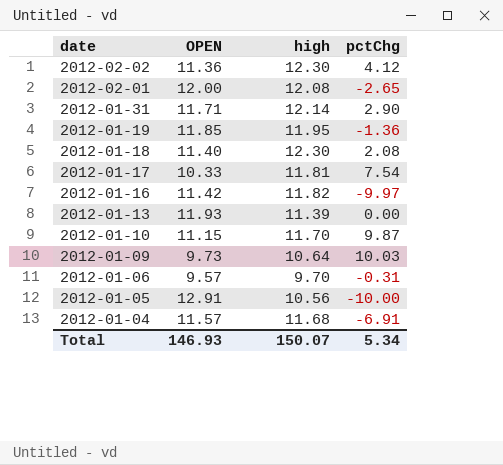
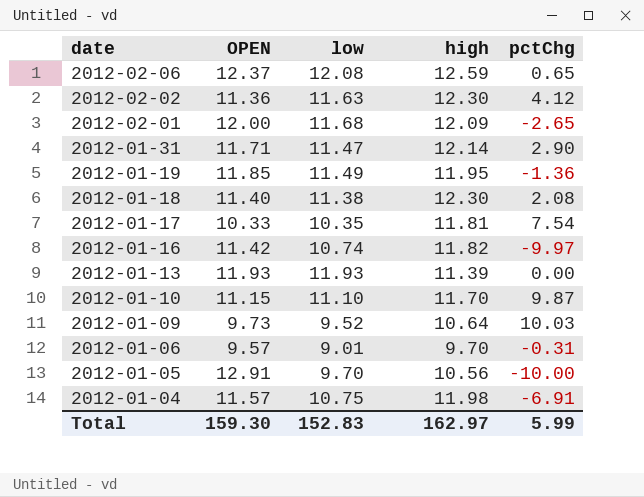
column low | position: none -> 3
row 2012-02-06: none -> 12.37 | 12.08 | 12.59 | 0.65
2012-02-01 | high: 12.08 -> 12.09
2012-01-04 | high: 11.68 -> 11.98
Total | OPEN: 146.93 -> 159.30
Total | high: 150.07 -> 162.97
Total | pctChg: 5.34 -> 5.99

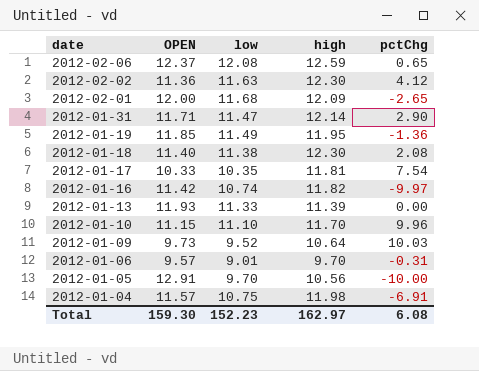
2012-01-13 | low: 11.93 -> 11.33
2012-01-10 | pctChg: 9.87 -> 9.96
Total | low: 152.83 -> 152.23
Total | pctChg: 5.99 -> 6.08

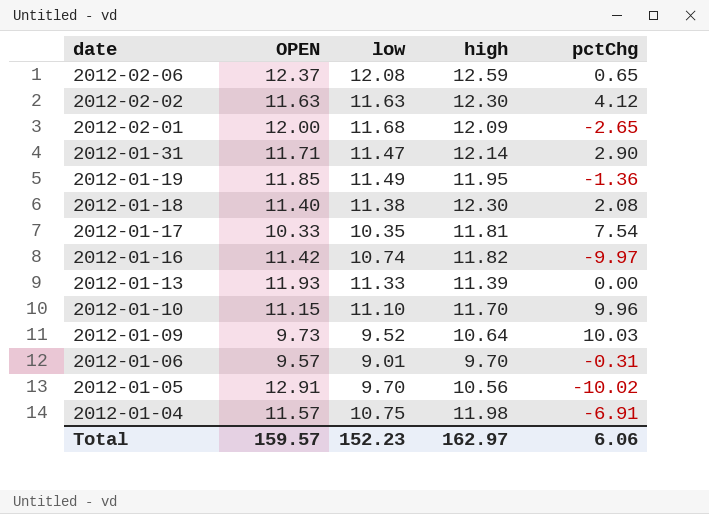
2012-02-02 | OPEN: 11.36 -> 11.63
2012-01-05 | pctChg: -10.00 -> -10.02
Total | OPEN: 159.30 -> 159.57
Total | pctChg: 6.08 -> 6.06

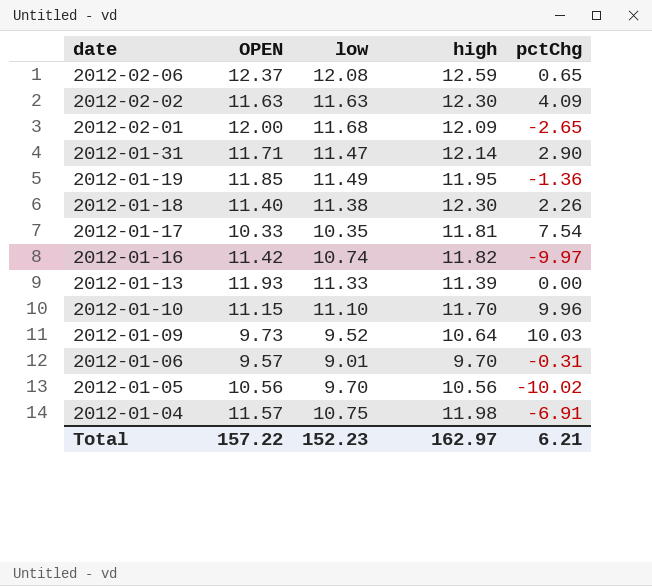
2012-02-02 | pctChg: 4.12 -> 4.09
2012-01-18 | pctChg: 2.08 -> 2.26
2012-01-05 | OPEN: 12.91 -> 10.56
Total | OPEN: 159.57 -> 157.22
Total | pctChg: 6.06 -> 6.21

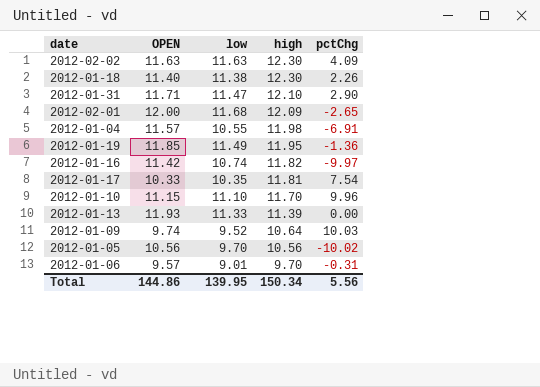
row order: date descending -> high descending
row 2012-02-06: 12.37 | 12.08 | 12.59 | 0.65 -> none
2012-01-31 | high: 12.14 -> 12.10
2012-01-04 | low: 10.75 -> 10.55
2012-01-09 | OPEN: 9.73 -> 9.74
Total | OPEN: 157.22 -> 144.86
Total | low: 152.23 -> 139.95
Total | high: 162.97 -> 150.34
Total | pctChg: 6.21 -> 5.56

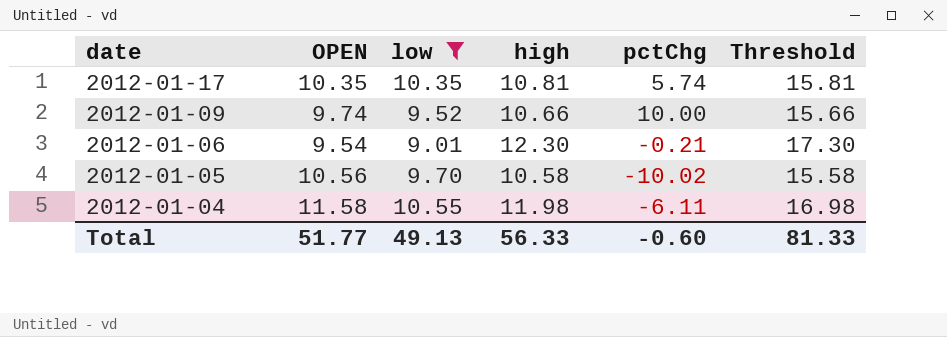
filter: none -> low <= 10.55
row order: high descending -> date descending
column Threshold | formula: none -> [high] + 5
2012-01-17 | OPEN: 10.33 -> 10.35
2012-01-17 | high: 11.81 -> 10.81
2012-01-17 | pctChg: 7.54 -> 5.74
2012-01-09 | high: 10.64 -> 10.66
2012-01-09 | pctChg: 10.03 -> 10.00
2012-01-06 | OPEN: 9.57 -> 9.54
2012-01-06 | high: 9.70 -> 12.30
2012-01-06 | pctChg: -0.31 -> -0.21
2012-01-05 | high: 10.56 -> 10.58
2012-01-04 | OPEN: 11.57 -> 11.58
2012-01-04 | pctChg: -6.91 -> -6.11
Total | OPEN: 144.86 -> 51.77
Total | low: 139.95 -> 49.13
Total | high: 150.34 -> 56.33
Total | pctChg: 5.56 -> -0.60

